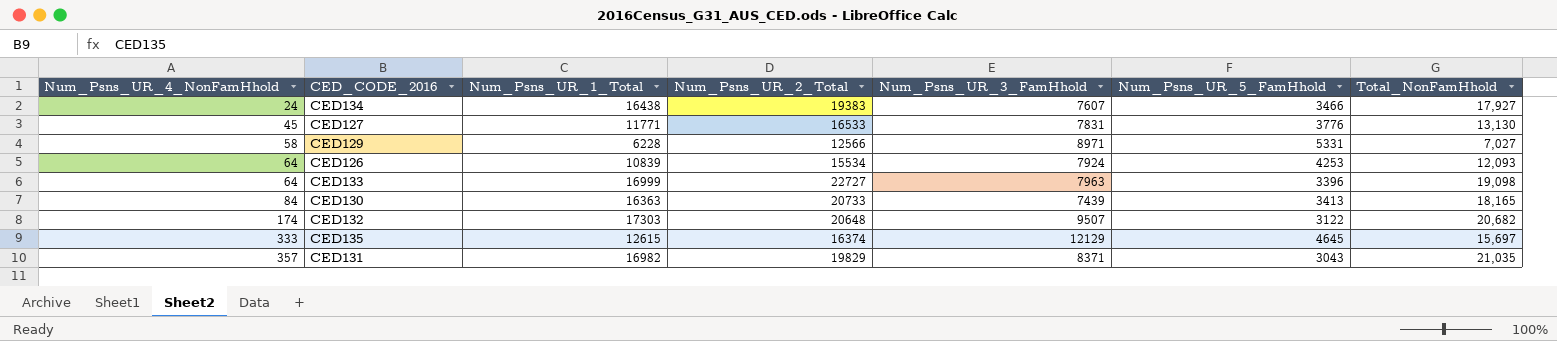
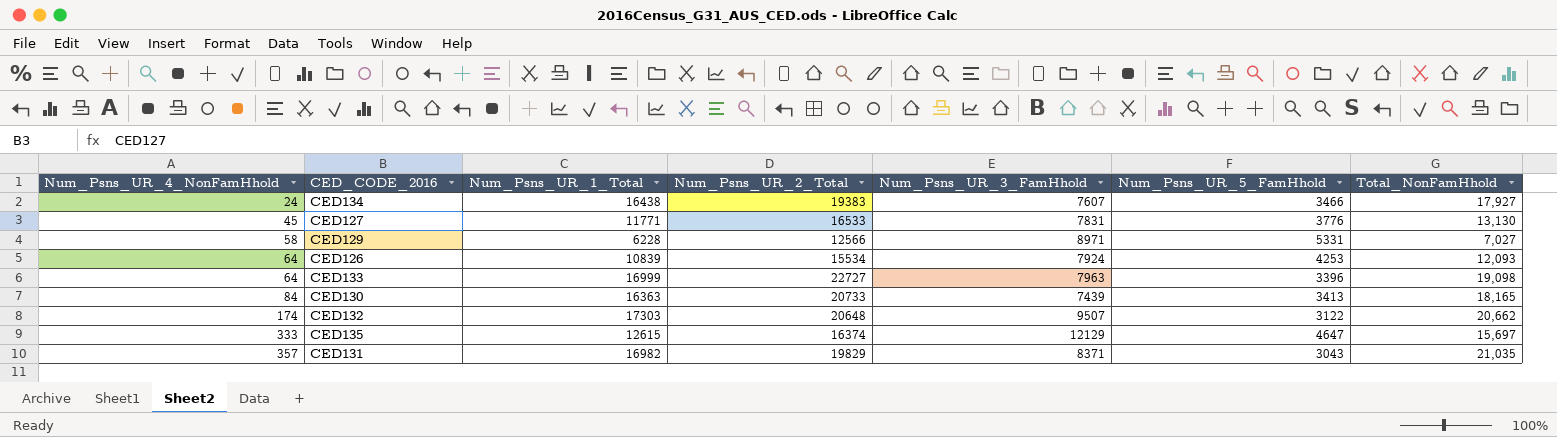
CED132 | Total_NonFamHhold: 20,682 -> 20,662
CED135 | Num_Psns_UR_5_FamHhold: 4645 -> 4647

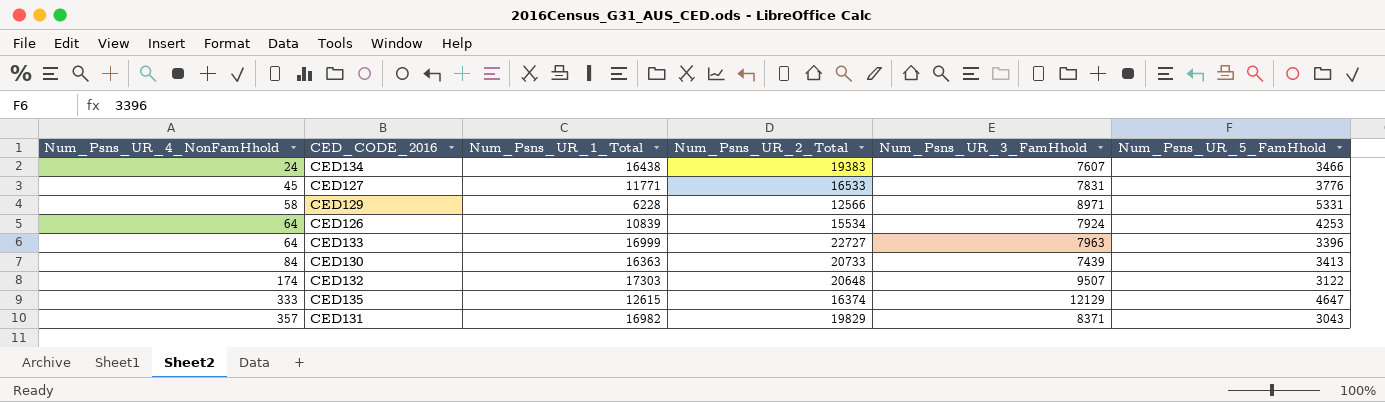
column Total_NonFamHhold | position: 7 -> none

